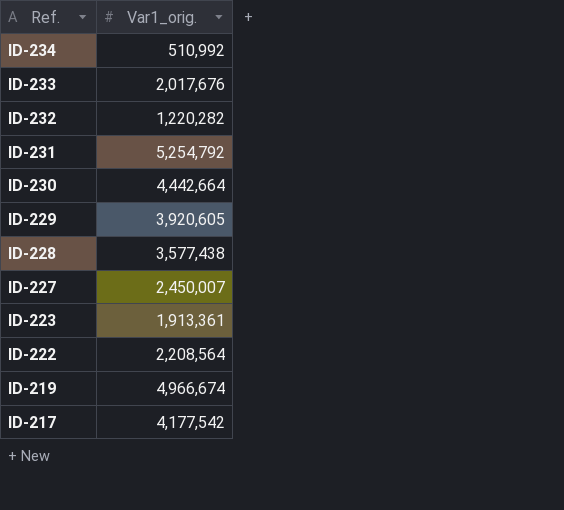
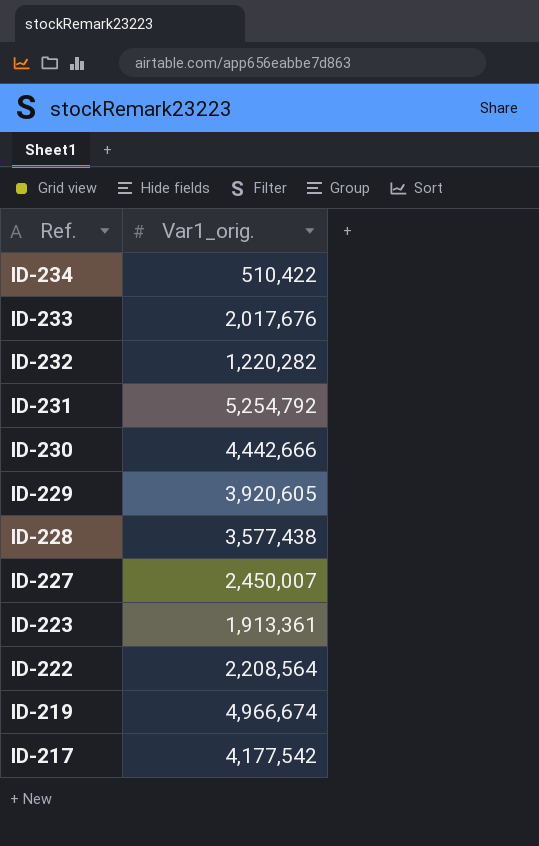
ID-234 | Var1_orig.: 510,992 -> 510,422
ID-230 | Var1_orig.: 4,442,664 -> 4,442,666

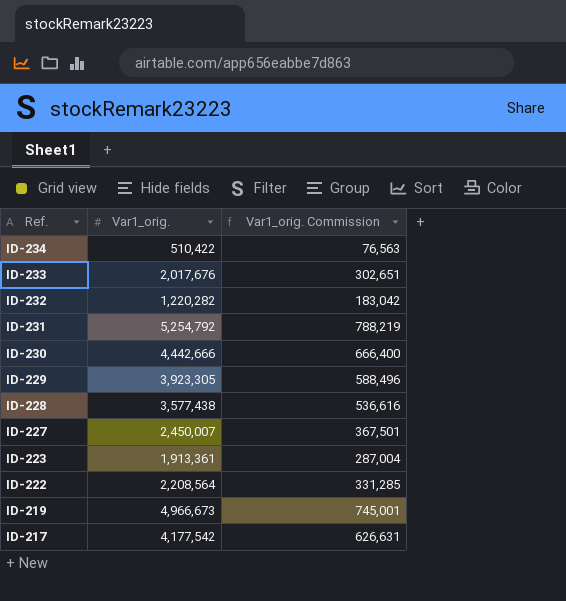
column Var1_orig. Commission | formula: none -> [Var1_orig.] * 0.15
ID-229 | Var1_orig.: 3,920,605 -> 3,923,305
ID-219 | Var1_orig.: 4,966,674 -> 4,966,673

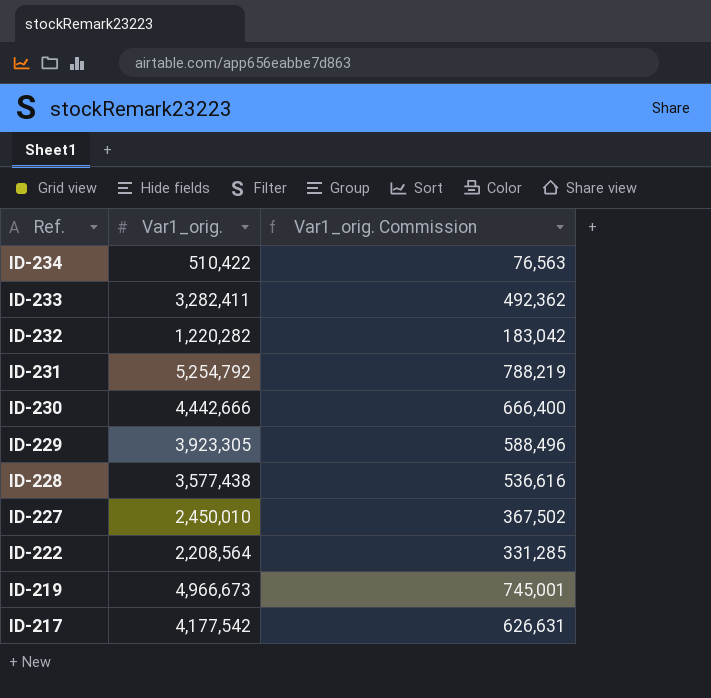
row ID-223: 1,913,361 | 287,004 -> none
ID-233 | Var1_orig.: 2,017,676 -> 3,282,411
ID-233 | Var1_orig. Commission: 302,651 -> 492,362
ID-227 | Var1_orig.: 2,450,007 -> 2,450,010
ID-227 | Var1_orig. Commission: 367,501 -> 367,502

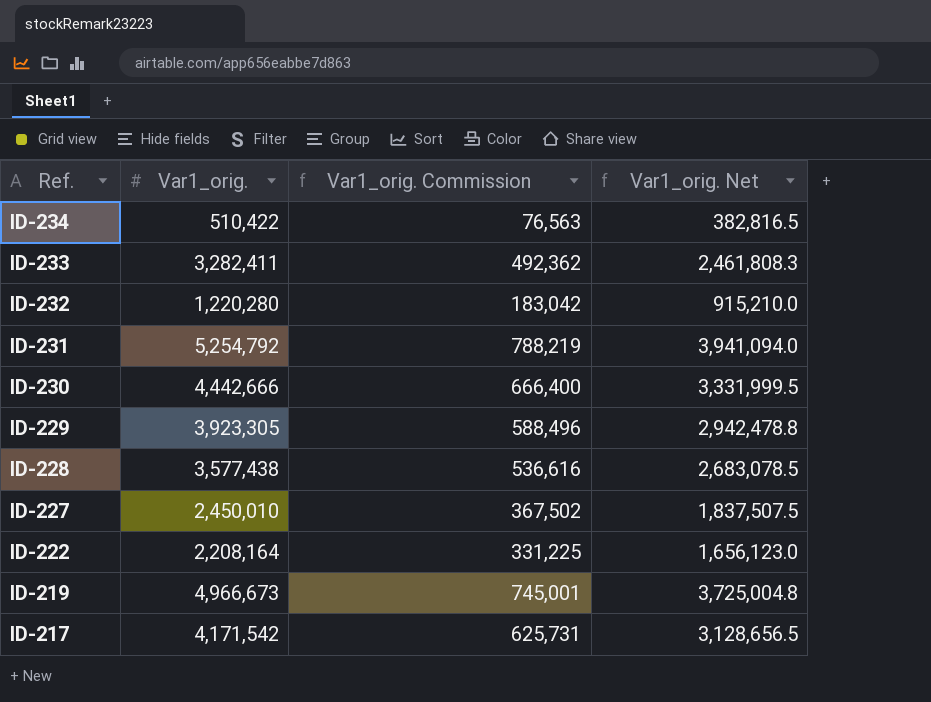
column Var1_orig. Net | formula: none -> [Var1_orig.] * 0.75
ID-232 | Var1_orig.: 1,220,282 -> 1,220,280
ID-222 | Var1_orig.: 2,208,564 -> 2,208,164
ID-222 | Var1_orig. Commission: 331,285 -> 331,225
ID-217 | Var1_orig.: 4,177,542 -> 4,171,542
ID-217 | Var1_orig. Commission: 626,631 -> 625,731

